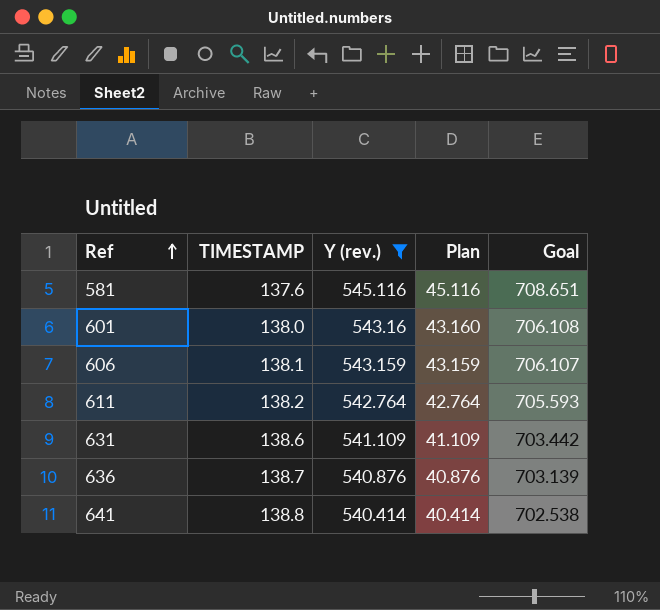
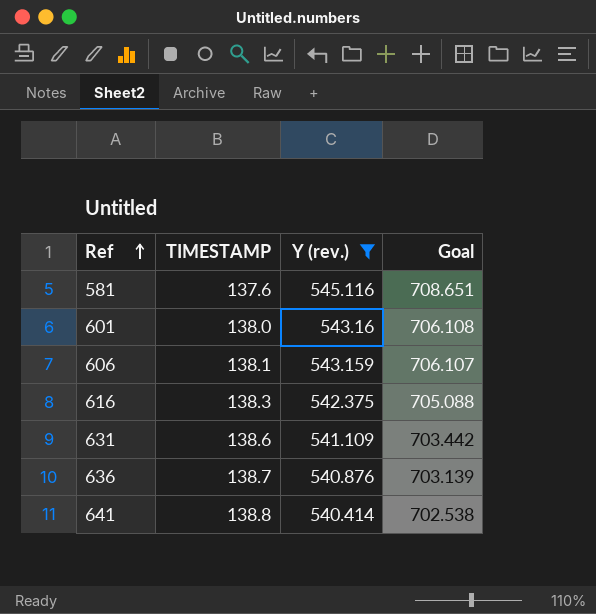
column Plan | formula: [Y (rev.)] - 500 -> none
row 611: 138.2 | 542.764 | 42.764 | 705.593 -> none
row 616: none -> 138.3 | 542.375 | 705.088

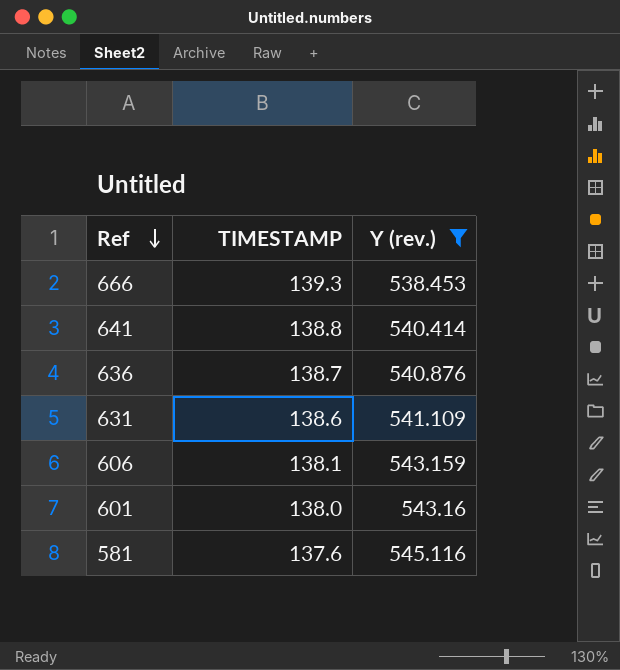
row order: Ref ascending -> Ref descending
column Goal | formula: [Y (rev.)] * 1.3 -> none
row 616: 138.3 | 542.375 | 705.088 -> none
row 666: none -> 139.3 | 538.453

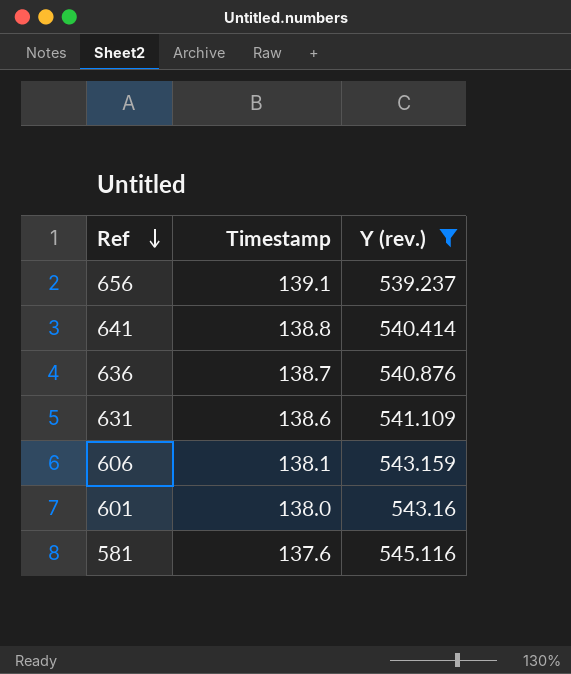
column name: TIMESTAMP -> Timestamp
row 666: 139.3 | 538.453 -> none
row 656: none -> 139.1 | 539.237

